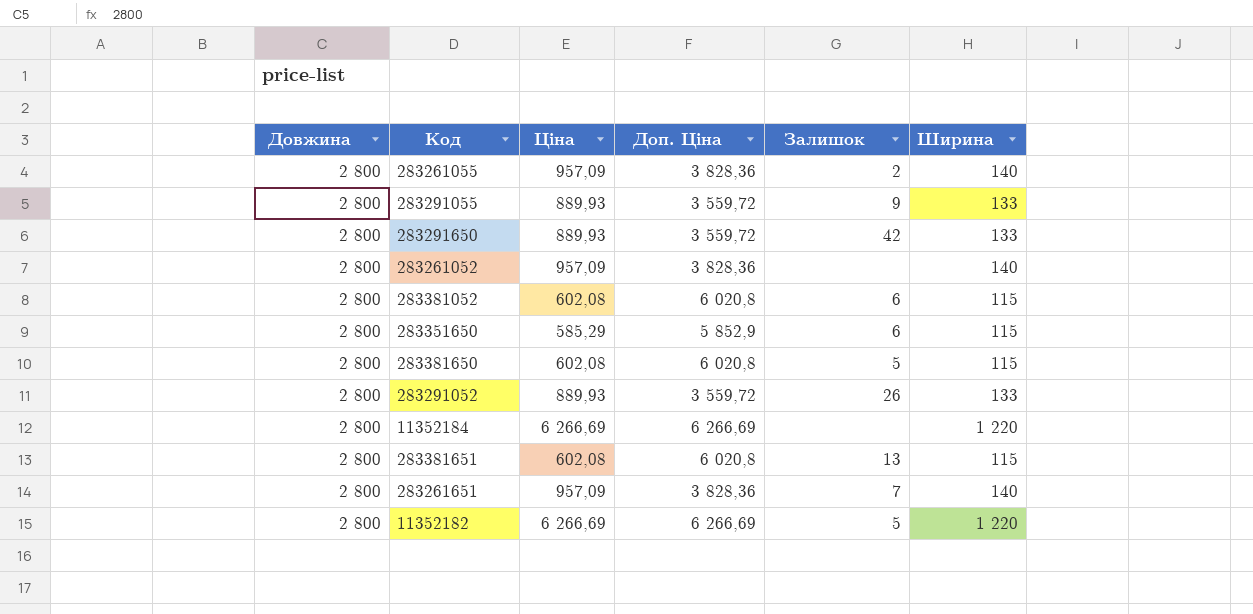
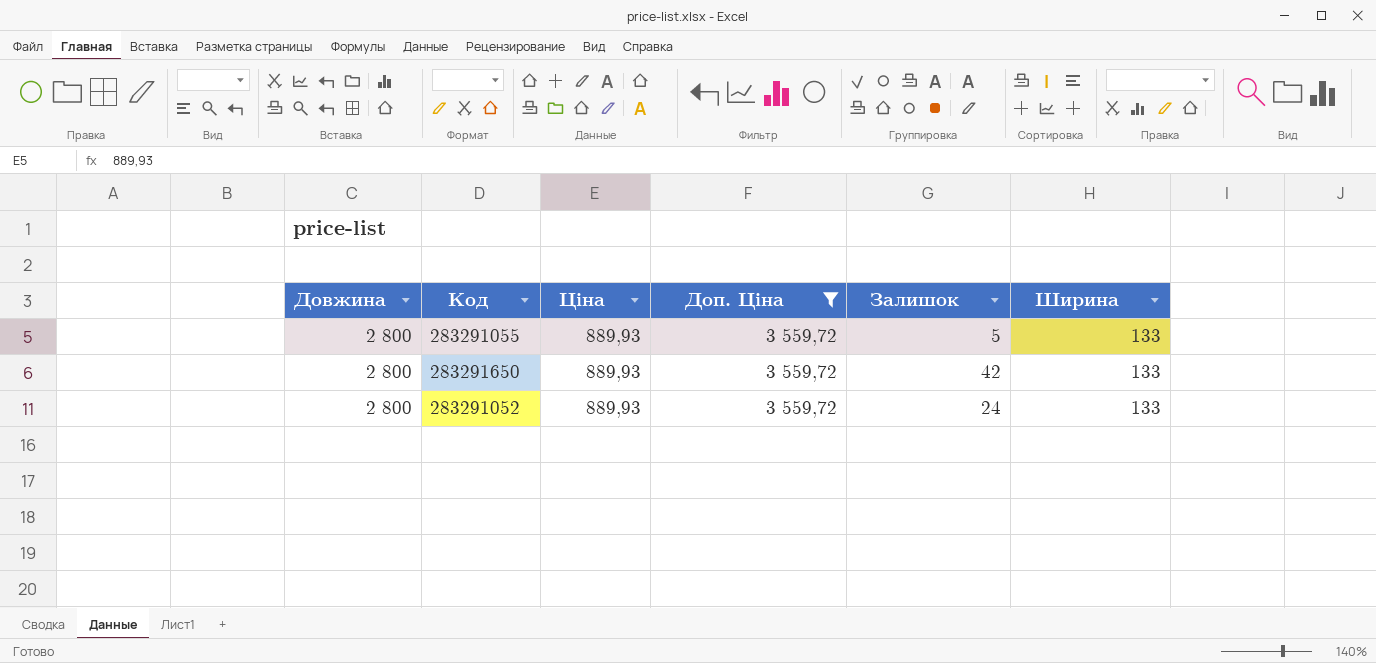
filter: none -> Доп. Ціна = 3 559,72
283291055 | Залишок: 9 -> 5
283291052 | Залишок: 26 -> 24

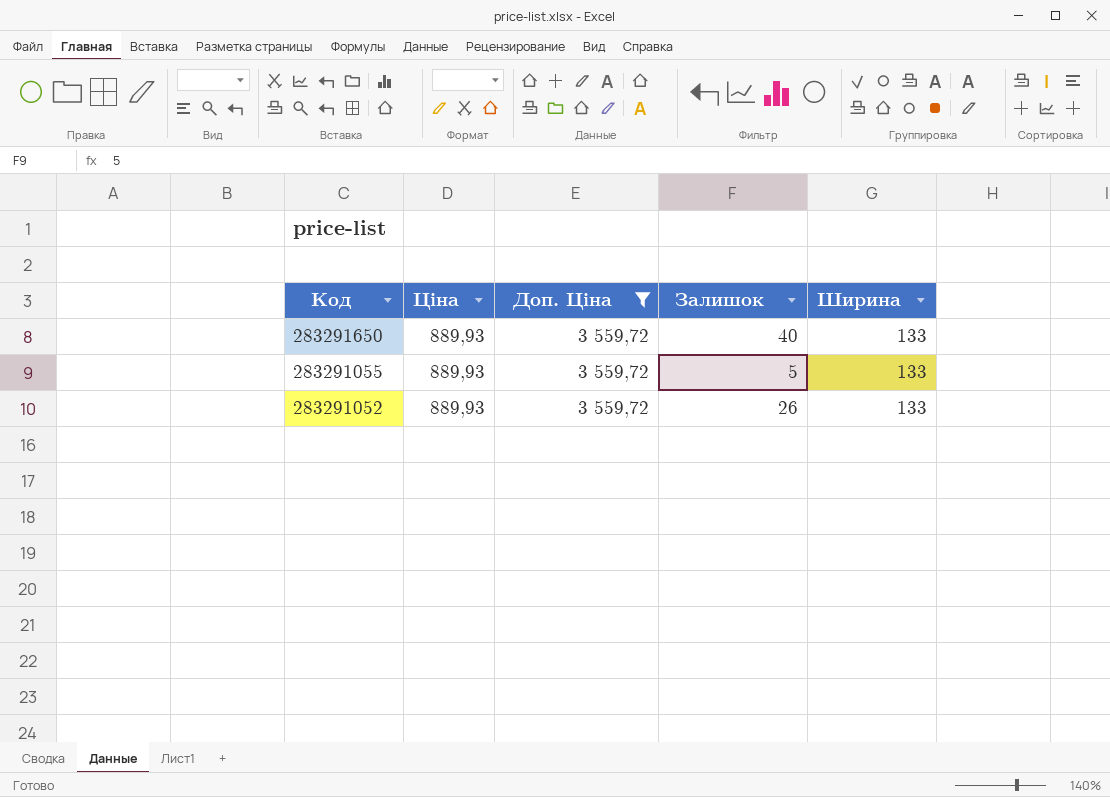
row order: none -> Код descending
column Довжина | position: 1 -> none
283291650 | Залишок: 42 -> 40
283291052 | Залишок: 24 -> 26

